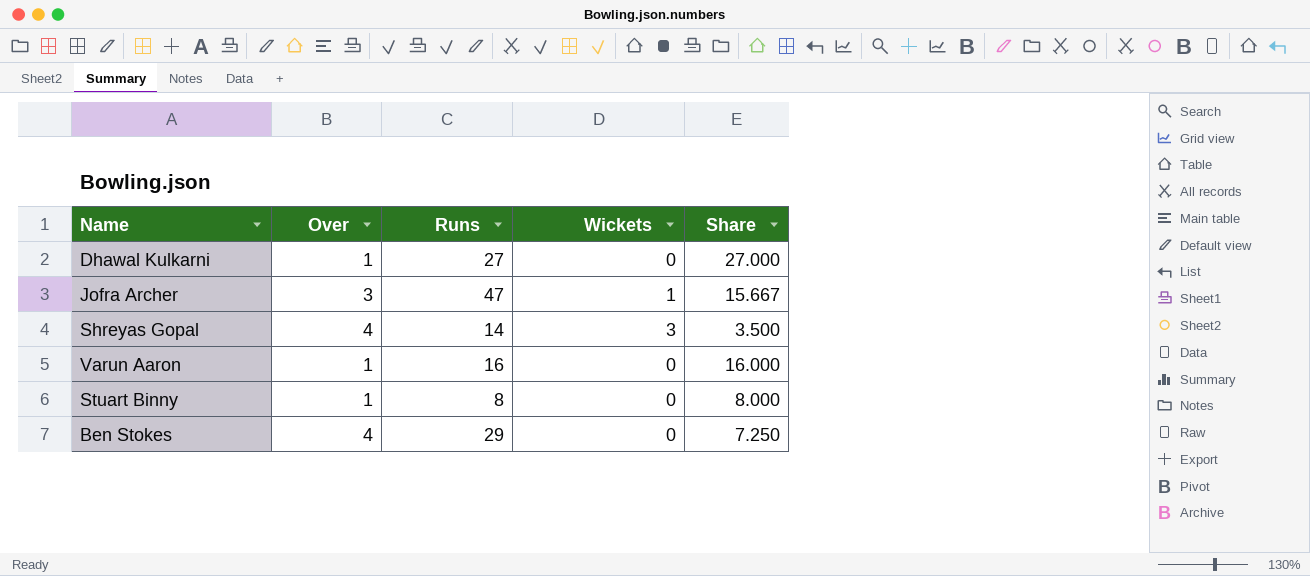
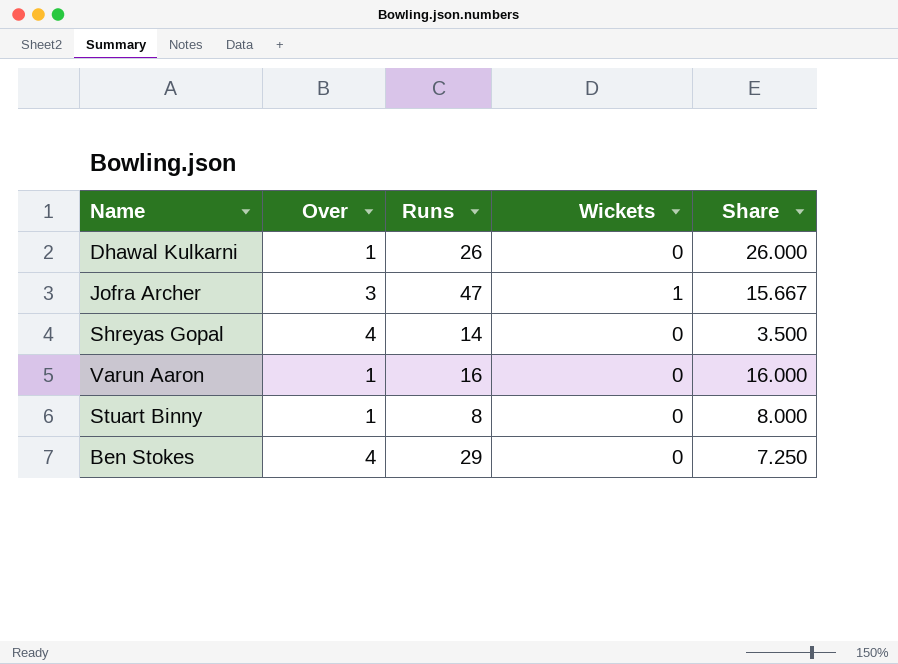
Dhawal Kulkarni | Runs: 27 -> 26
Dhawal Kulkarni | Share: 27.000 -> 26.000
Shreyas Gopal | Wickets: 3 -> 0

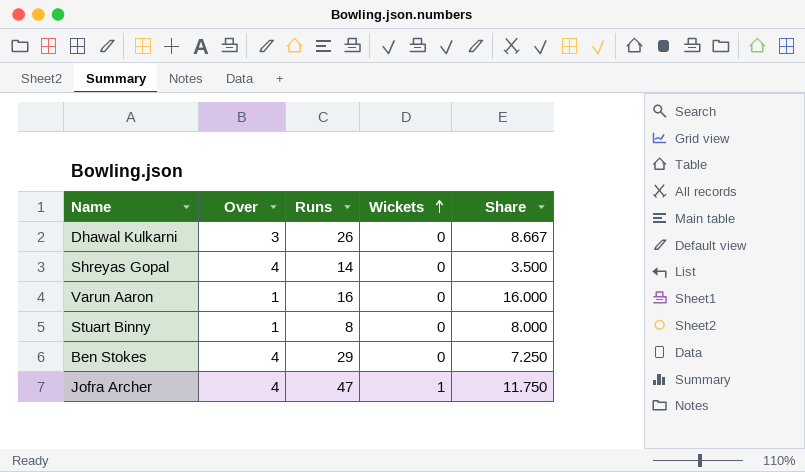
row order: none -> Wickets ascending
Dhawal Kulkarni | Over: 1 -> 3
Dhawal Kulkarni | Share: 26.000 -> 8.667
Jofra Archer | Over: 3 -> 4
Jofra Archer | Share: 15.667 -> 11.750

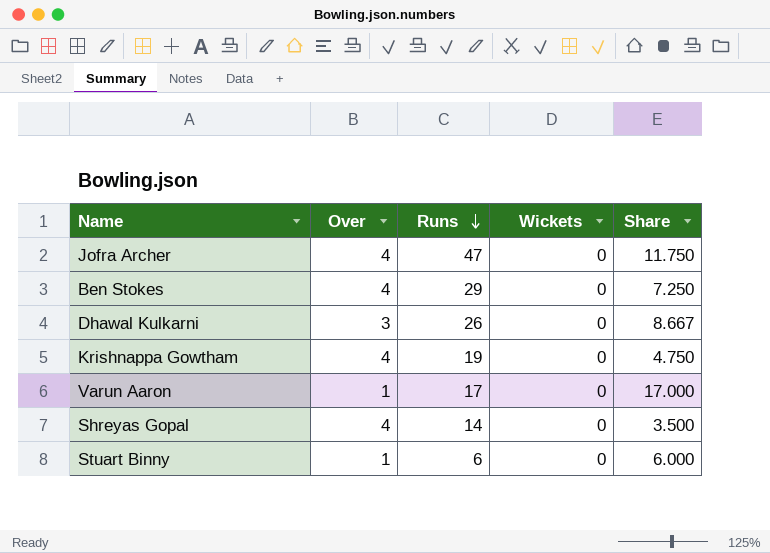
row order: Wickets ascending -> Runs descending
Jofra Archer | Wickets: 1 -> 0
row Krishnappa Gowtham: none -> 4 | 19 | 0 | 4.750
Varun Aaron | Runs: 16 -> 17
Varun Aaron | Share: 16.000 -> 17.000
Stuart Binny | Runs: 8 -> 6
Stuart Binny | Share: 8.000 -> 6.000

